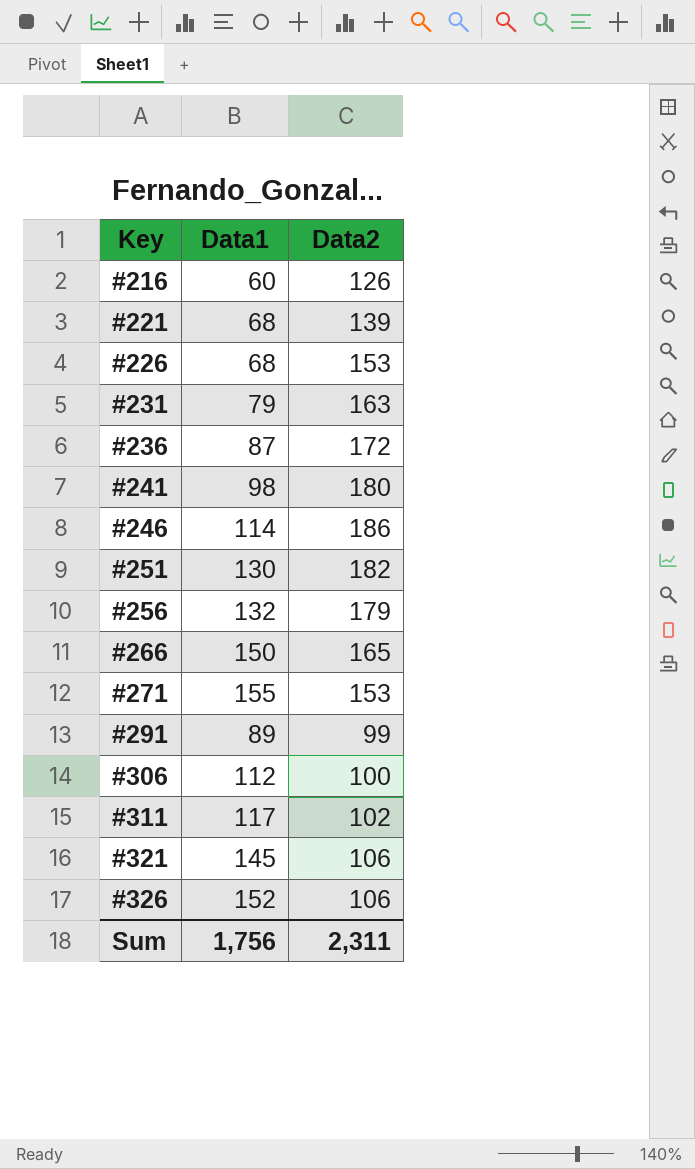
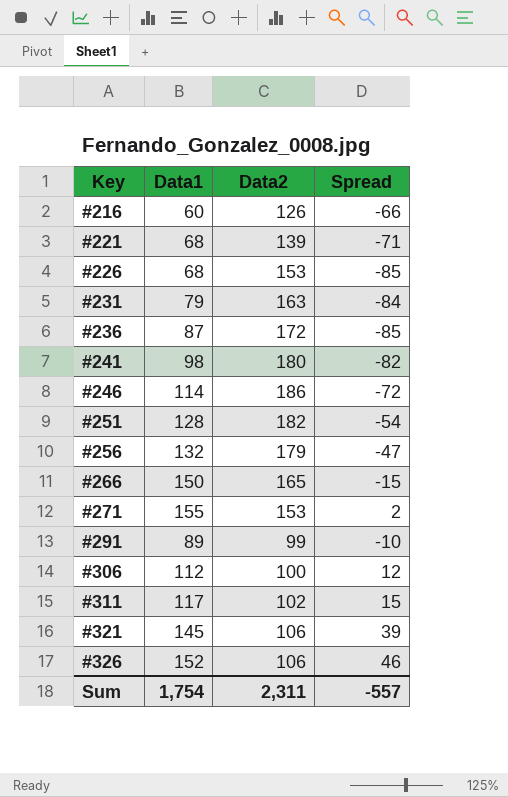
column Spread | formula: none -> [Data1] - [Data2]
#251 | Data1: 130 -> 128
Sum | Data1: 1,756 -> 1,754

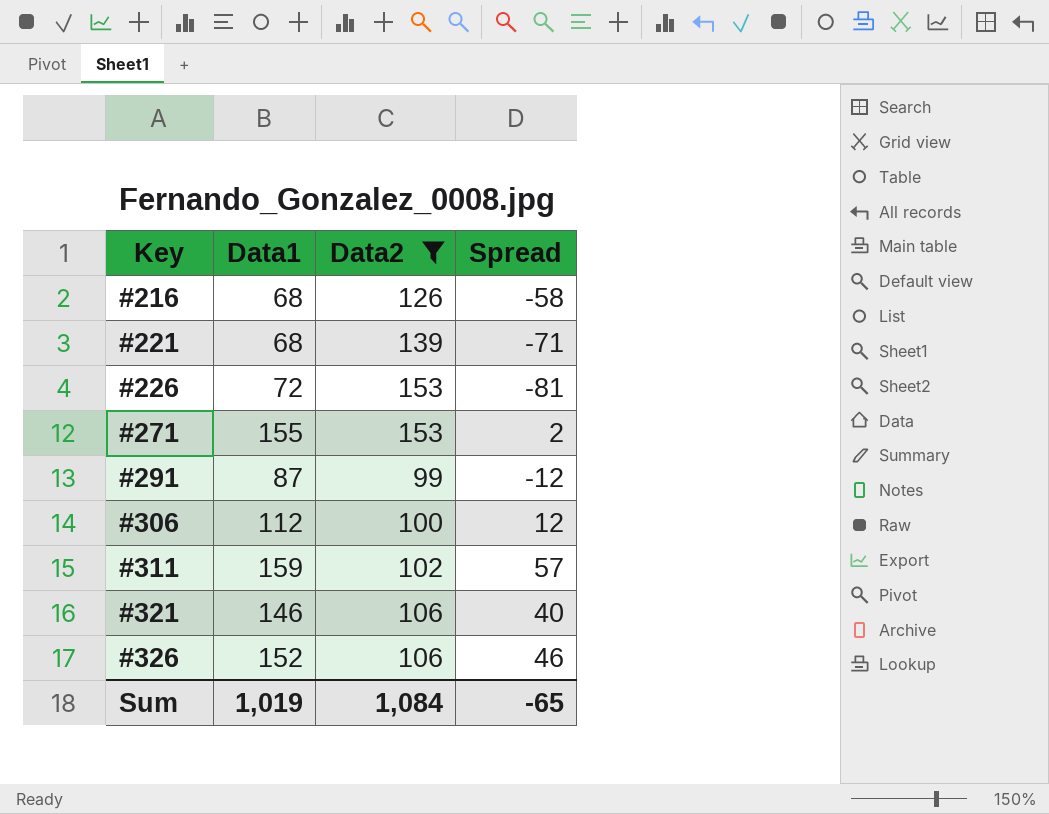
filter: none -> Data2 <= 153
#216 | Data1: 60 -> 68
#216 | Spread: -66 -> -58
#226 | Data1: 68 -> 72
#226 | Spread: -85 -> -81
#291 | Data1: 89 -> 87
#291 | Spread: -10 -> -12
#311 | Data1: 117 -> 159
#311 | Spread: 15 -> 57
#321 | Data1: 145 -> 146
#321 | Spread: 39 -> 40
Sum | Data1: 1,754 -> 1,019
Sum | Data2: 2,311 -> 1,084
Sum | Spread: -557 -> -65

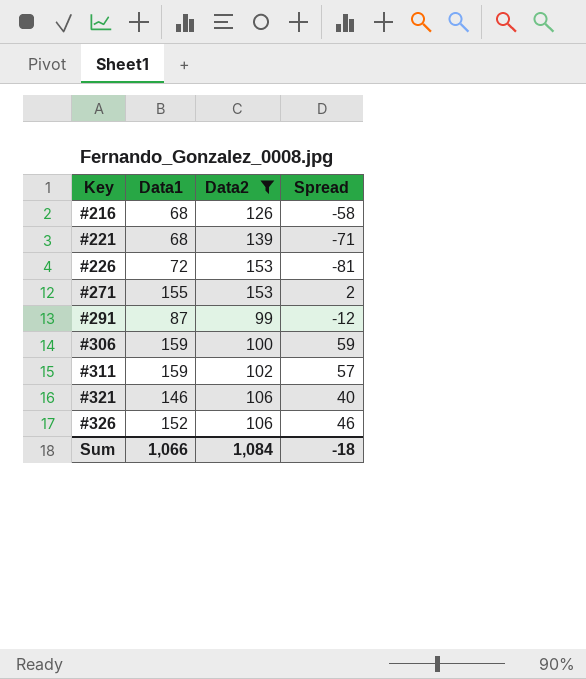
#306 | Data1: 112 -> 159
#306 | Spread: 12 -> 59
Sum | Data1: 1,019 -> 1,066
Sum | Spread: -65 -> -18

